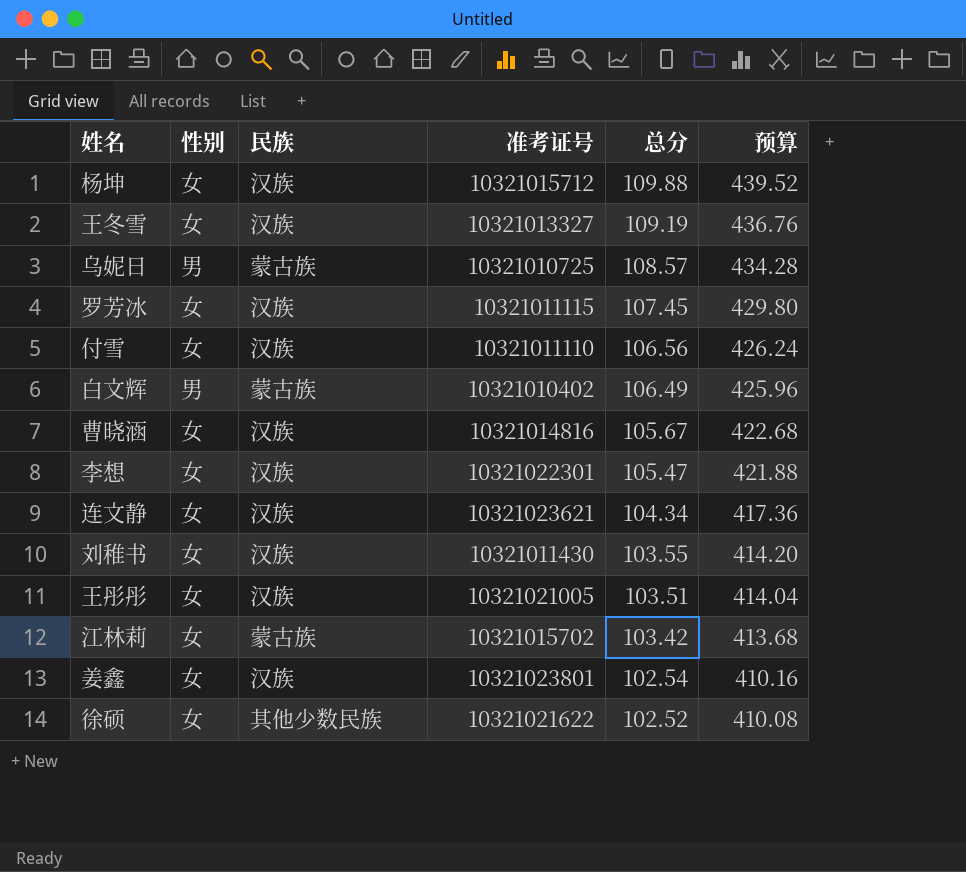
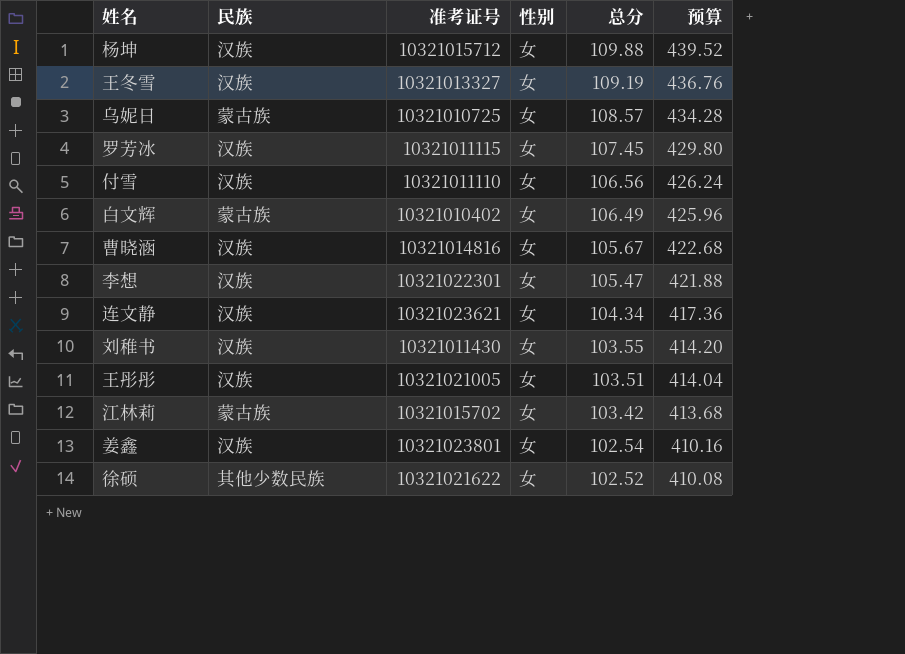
column 性别 | position: 2 -> 4
乌妮日 | 性别: 男 -> 女
白文辉 | 性别: 男 -> 女

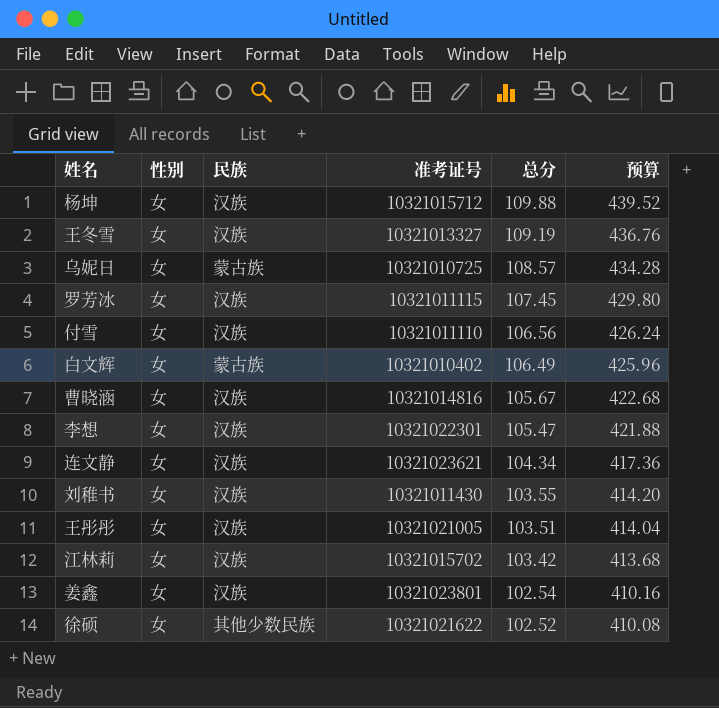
column 性别 | position: 4 -> 2
江林莉 | 民族: 蒙古族 -> 汉族

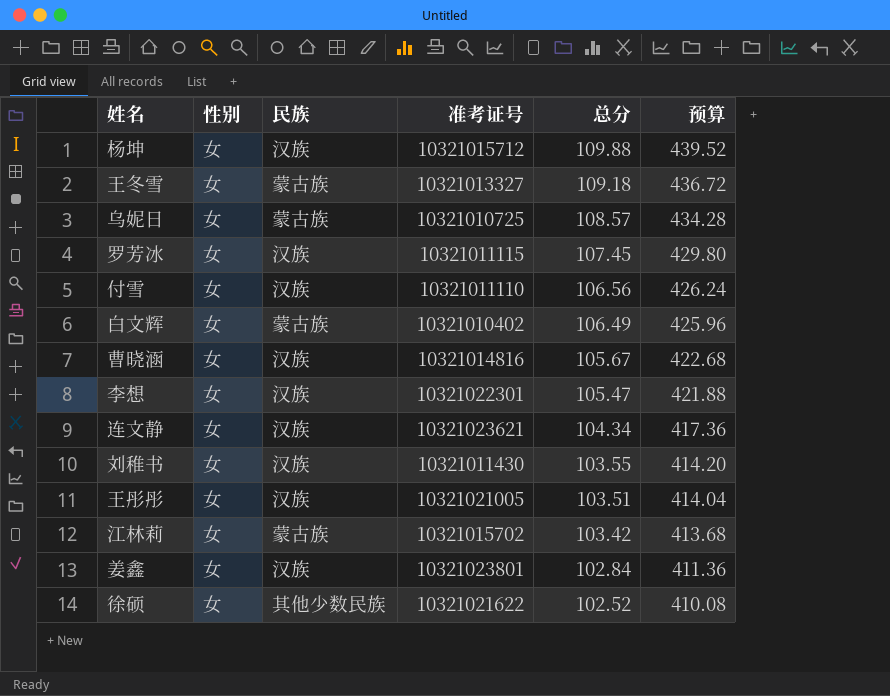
王冬雪 | 民族: 汉族 -> 蒙古族
王冬雪 | 总分: 109.19 -> 109.18
王冬雪 | 预算: 436.76 -> 436.72
江林莉 | 民族: 汉族 -> 蒙古族
姜鑫 | 总分: 102.54 -> 102.84
姜鑫 | 预算: 410.16 -> 411.36

